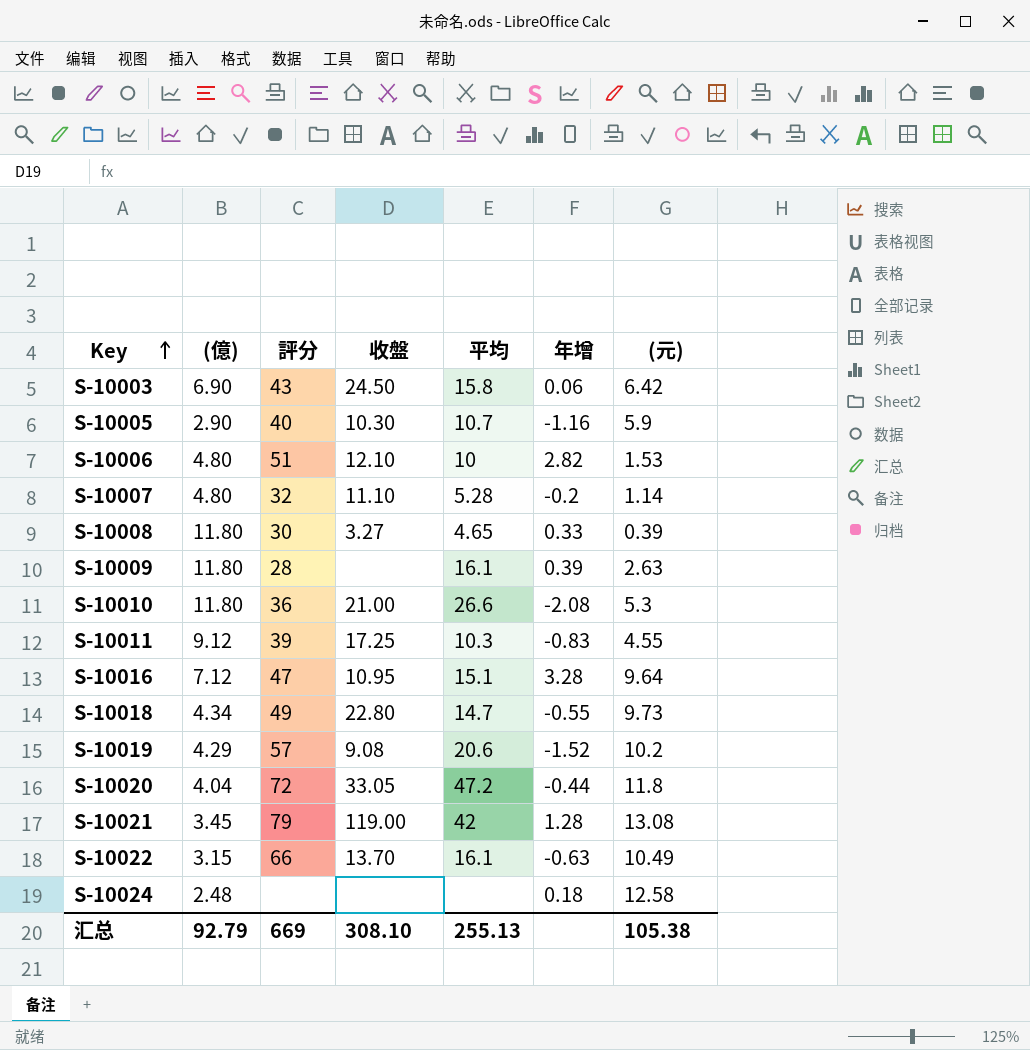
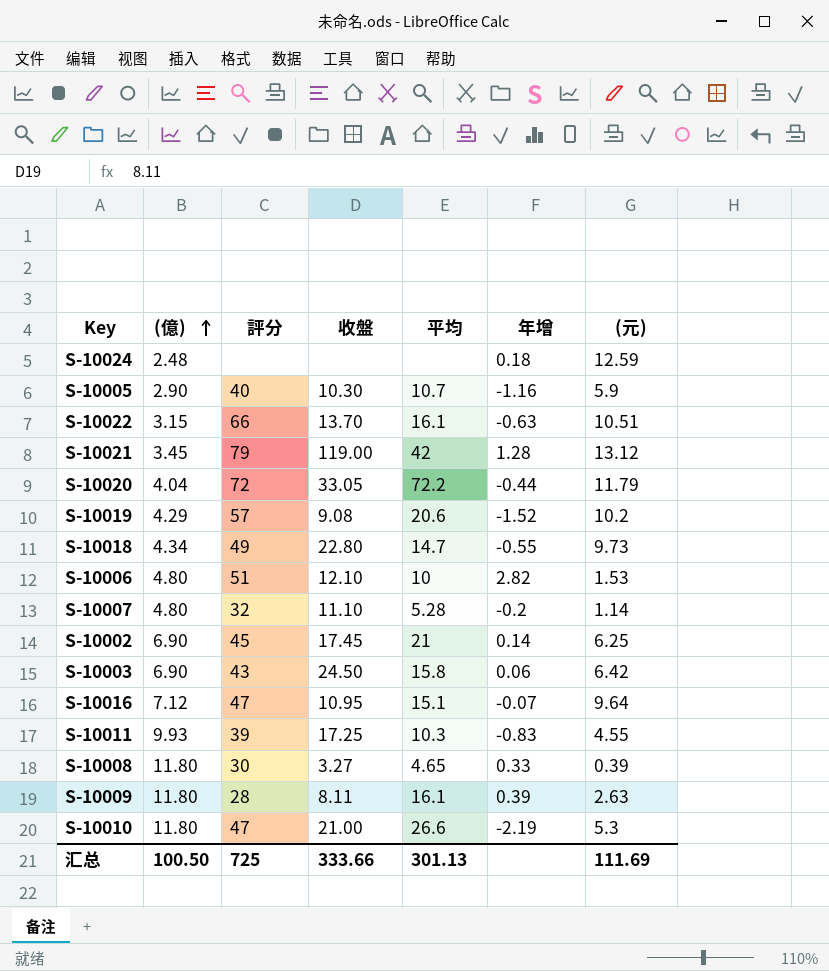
row order: Key ascending -> (億) ascending
S-10024 | (元): 12.58 -> 12.59
S-10022 | (元): 10.49 -> 10.51
S-10021 | (元): 13.08 -> 13.12
S-10020 | 平均: 47.2 -> 72.2
S-10020 | (元): 11.8 -> 11.79
row S-10002: none -> 6.90 | 45 | 17.45 | 21 | 0.14 | 6.25
S-10016 | 年增: 3.28 -> -0.07
S-10011 | (億): 9.12 -> 9.93
S-10009 | 收盤: none -> 8.11
S-10010 | 評分: 36 -> 47
S-10010 | 年增: -2.08 -> -2.19
汇总 | (億): 92.79 -> 100.50
汇总 | 評分: 669 -> 725
汇总 | 收盤: 308.10 -> 333.66
汇总 | 平均: 255.13 -> 301.13
汇总 | (元): 105.38 -> 111.69

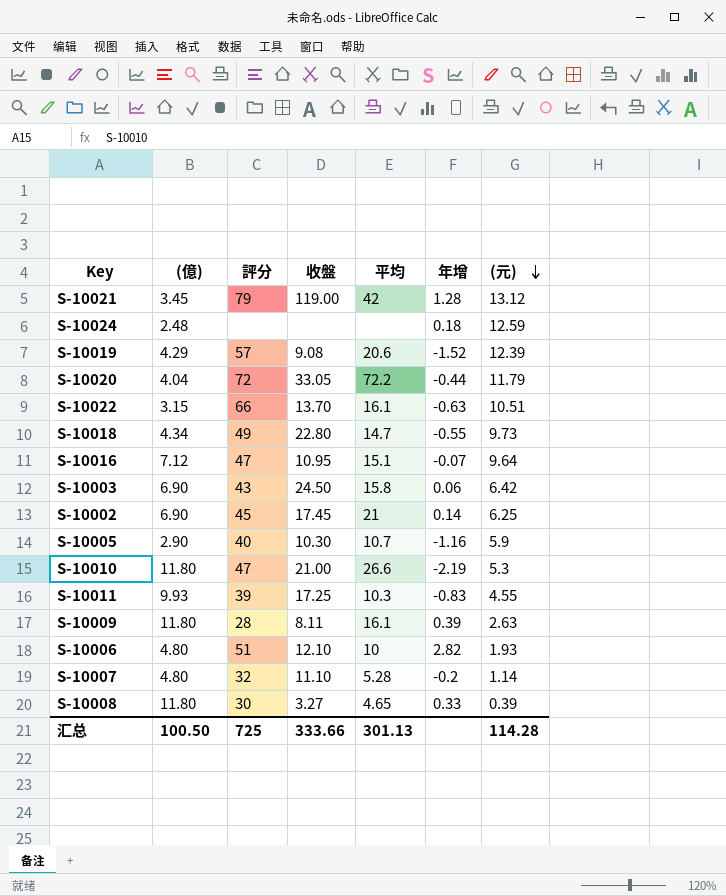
row order: (億) ascending -> (元) descending
S-10019 | (元): 10.2 -> 12.39
S-10006 | (元): 1.53 -> 1.93
汇总 | (元): 111.69 -> 114.28

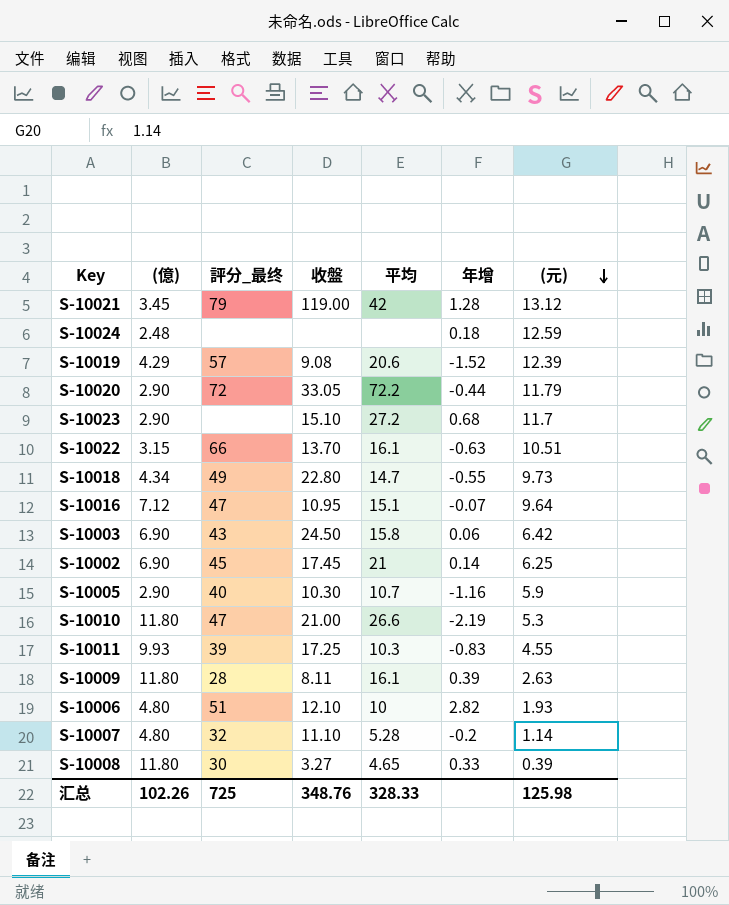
column name: 評分 -> 評分_最终
S-10020 | (億): 4.04 -> 2.90
row S-10023: none -> 2.90 | none | 15.10 | 27.2 | 0.68 | 11.7
汇总 | (億): 100.50 -> 102.26
汇总 | 收盤: 333.66 -> 348.76
汇总 | 平均: 301.13 -> 328.33
汇总 | (元): 114.28 -> 125.98

